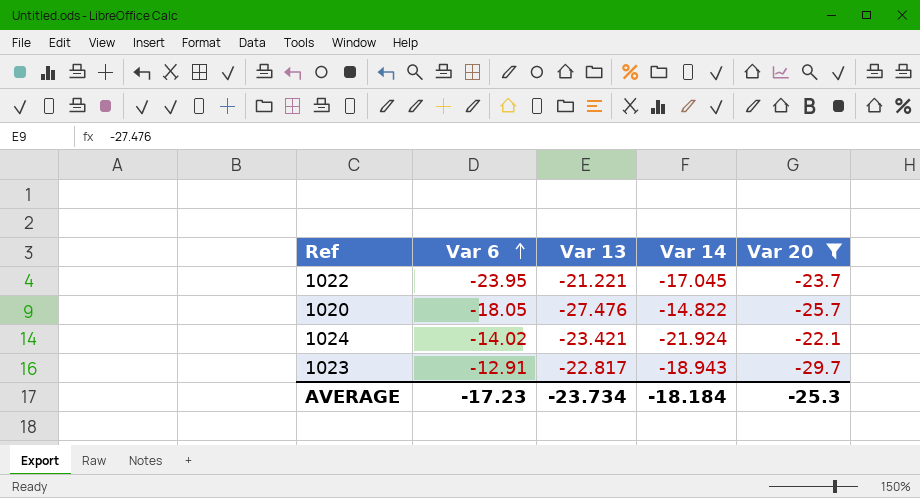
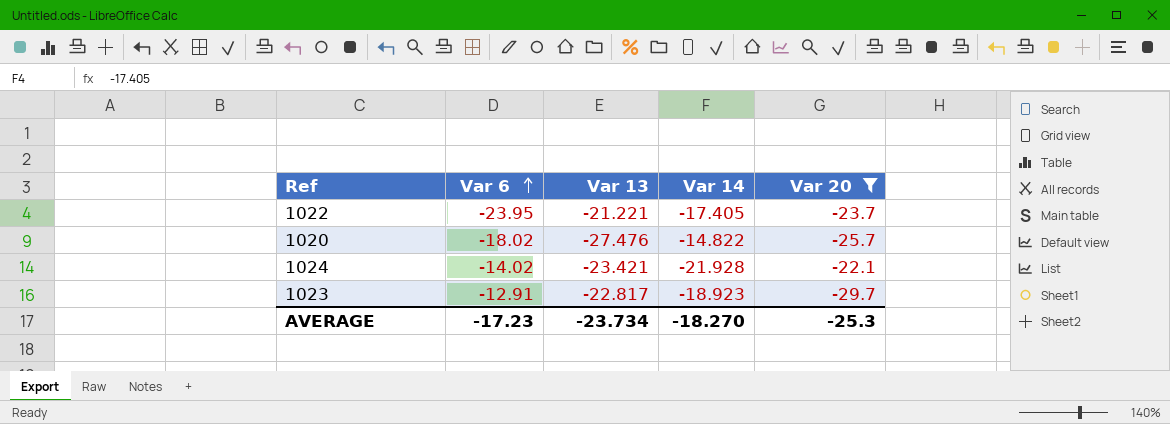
1022 | Var 14: -17.045 -> -17.405
1020 | Var 6: -18.05 -> -18.02
1024 | Var 14: -21.924 -> -21.928
1023 | Var 14: -18.943 -> -18.923
AVERAGE | Var 14: -18.184 -> -18.270

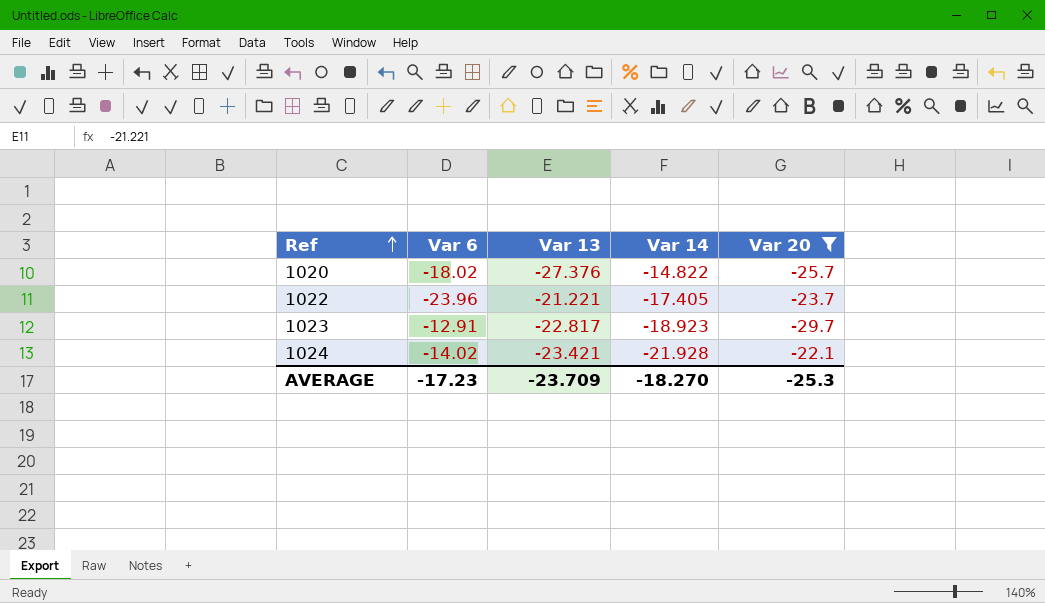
row order: Var 6 ascending -> Ref ascending
1020 | Var 13: -27.476 -> -27.376
1022 | Var 6: -23.95 -> -23.96
AVERAGE | Var 13: -23.734 -> -23.709

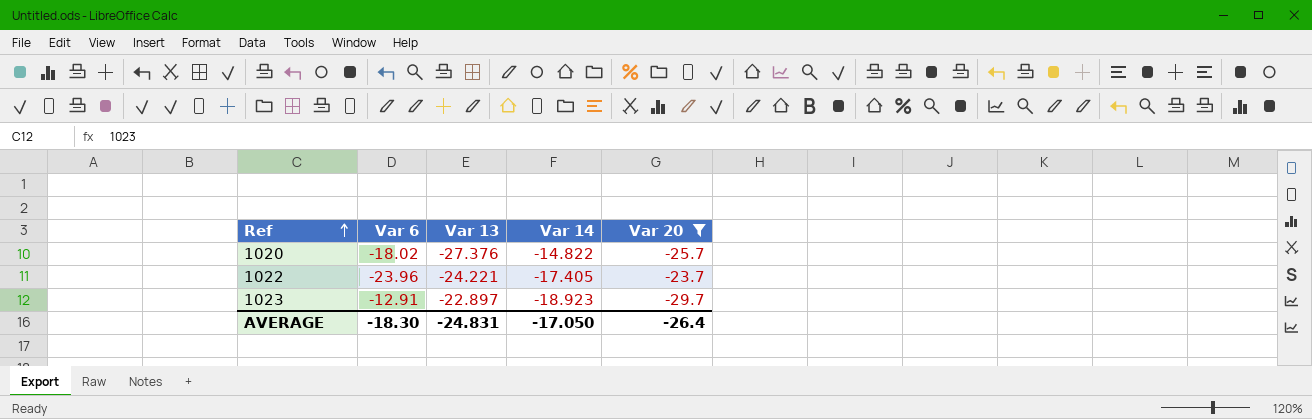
row 1024: -14.02 | -23.421 | -21.928 | -22.1 -> none
1022 | Var 13: -21.221 -> -24.221
1023 | Var 13: -22.817 -> -22.897
AVERAGE | Var 6: -17.23 -> -18.30
AVERAGE | Var 13: -23.709 -> -24.831
AVERAGE | Var 14: -18.270 -> -17.050
AVERAGE | Var 20: -25.3 -> -26.4

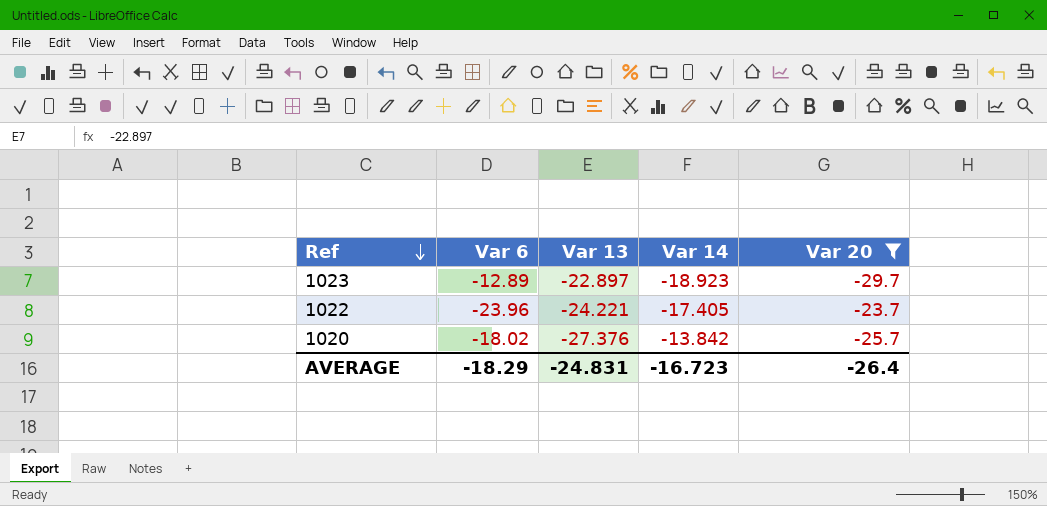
row order: Ref ascending -> Ref descending
1023 | Var 6: -12.91 -> -12.89
1020 | Var 14: -14.822 -> -13.842
AVERAGE | Var 6: -18.30 -> -18.29
AVERAGE | Var 14: -17.050 -> -16.723

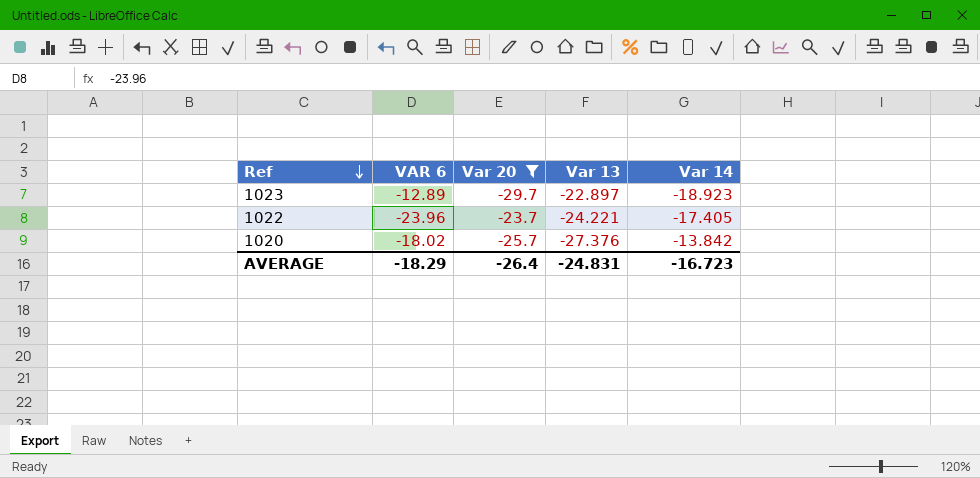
column name: Var 6 -> VAR 6
column Var 20 | position: 5 -> 3

